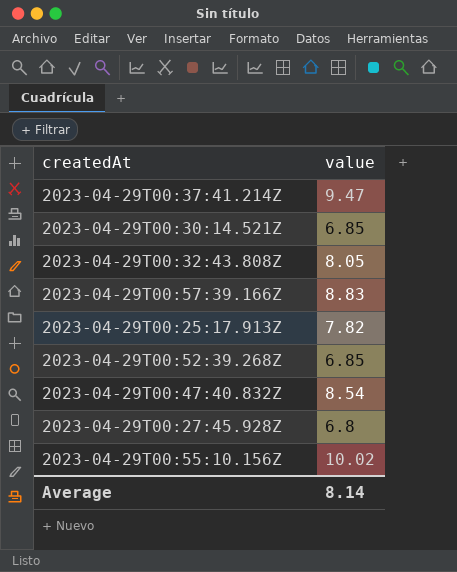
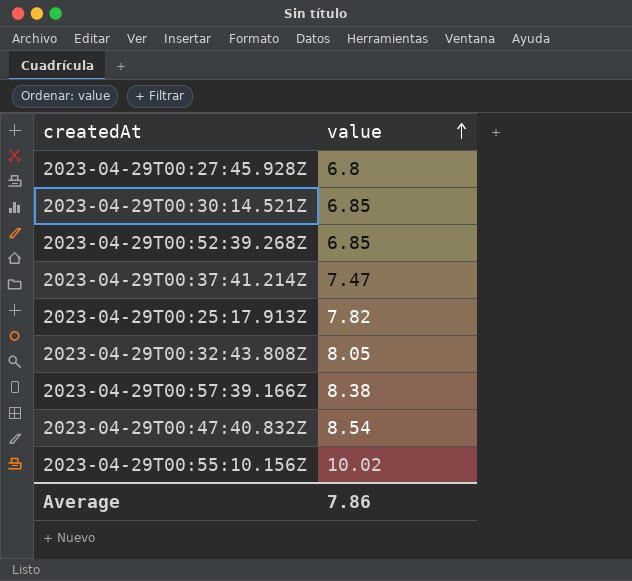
row order: none -> value ascending
2023-04-29T00:37:41.214Z | value: 9.47 -> 7.47
2023-04-29T00:57:39.166Z | value: 8.83 -> 8.38
Average | value: 8.14 -> 7.86

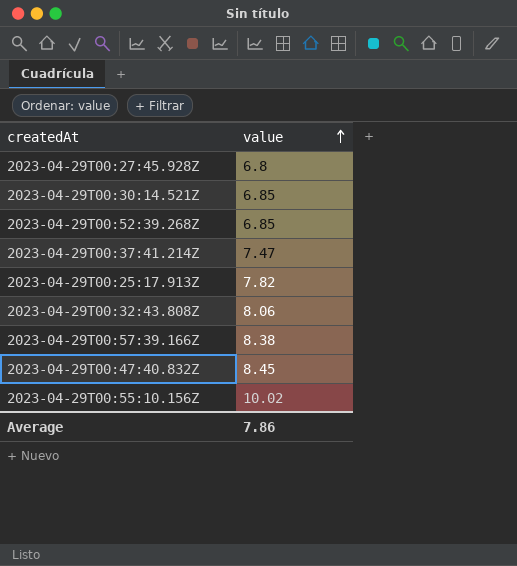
2023-04-29T00:32:43.808Z | value: 8.05 -> 8.06
2023-04-29T00:47:40.832Z | value: 8.54 -> 8.45

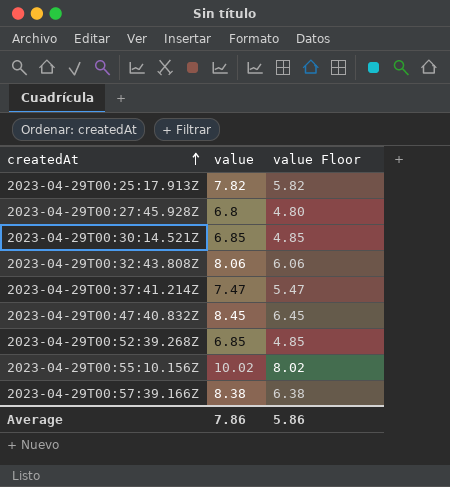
row order: value ascending -> createdAt ascending
column value Floor | formula: none -> [value] - 2

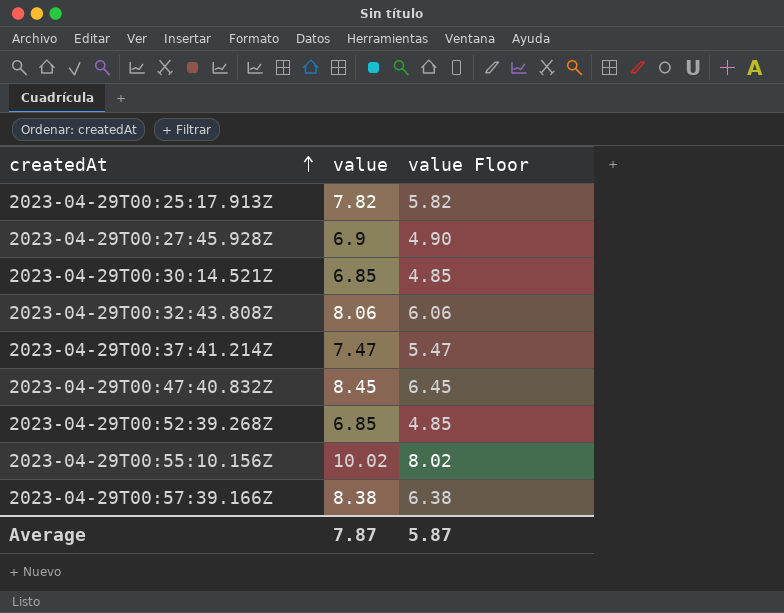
2023-04-29T00:27:45.928Z | value: 6.8 -> 6.9
2023-04-29T00:27:45.928Z | value Floor: 4.80 -> 4.90
Average | value: 7.86 -> 7.87
Average | value Floor: 5.86 -> 5.87

